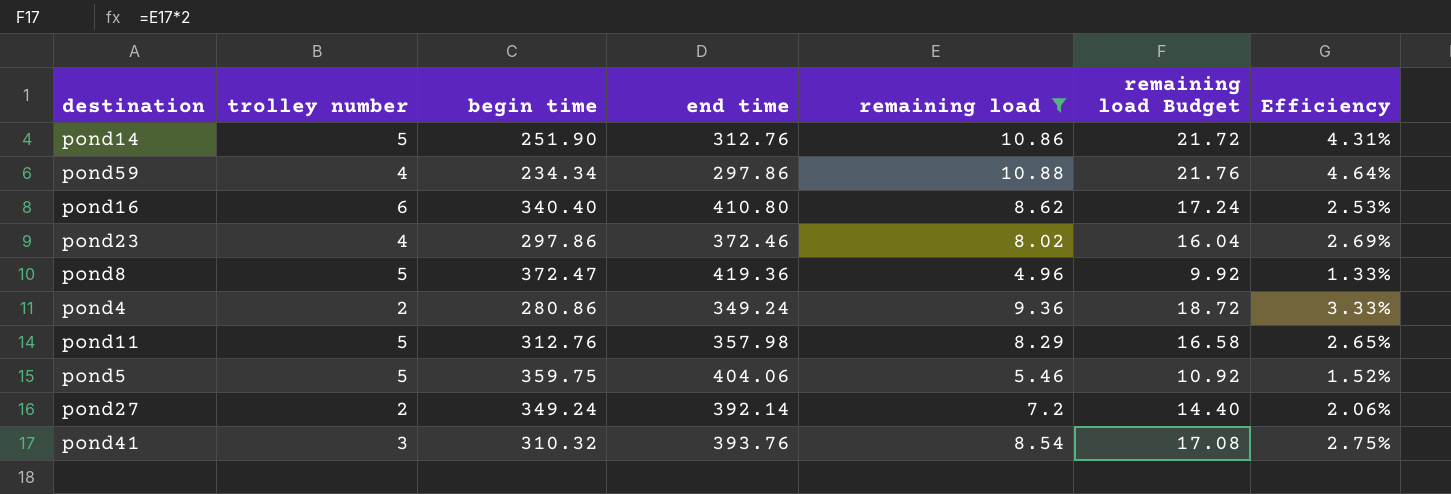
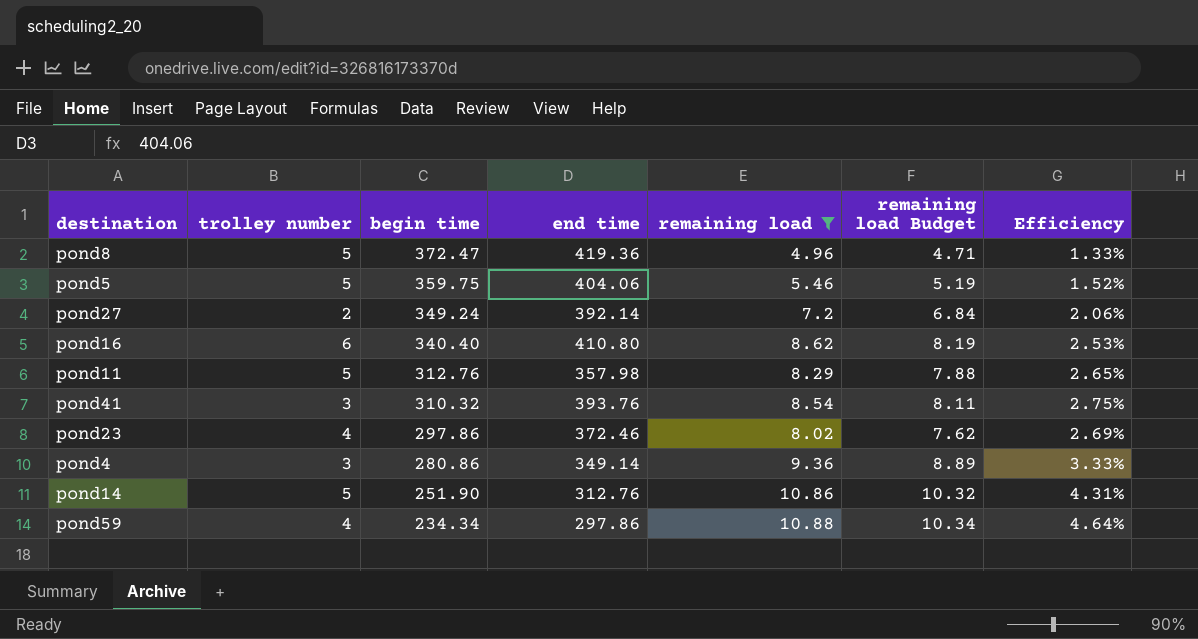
row order: none -> begin time descending
column remaining load Budget | formula: [remaining load] * 2 -> [remaining load] * 0.95
pond4 | trolley number: 2 -> 3
pond4 | end time: 349.24 -> 349.14

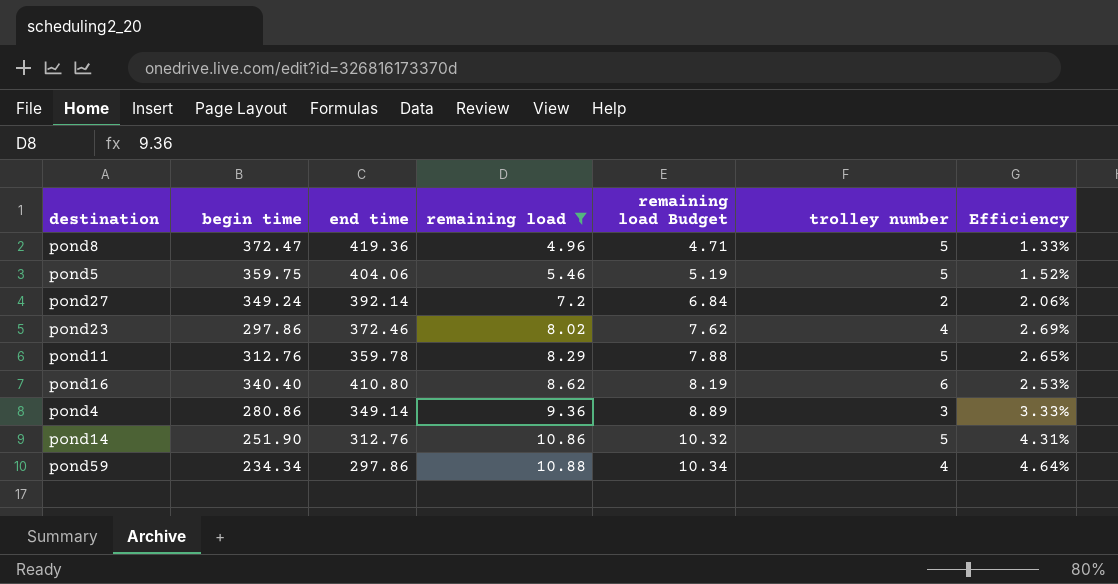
row order: begin time descending -> remaining load ascending
column trolley number | position: 2 -> 6
row pond41: 3 | 310.32 | 393.76 | 8.54 | 8.11 | 2.75% -> none
pond11 | end time: 357.98 -> 359.78

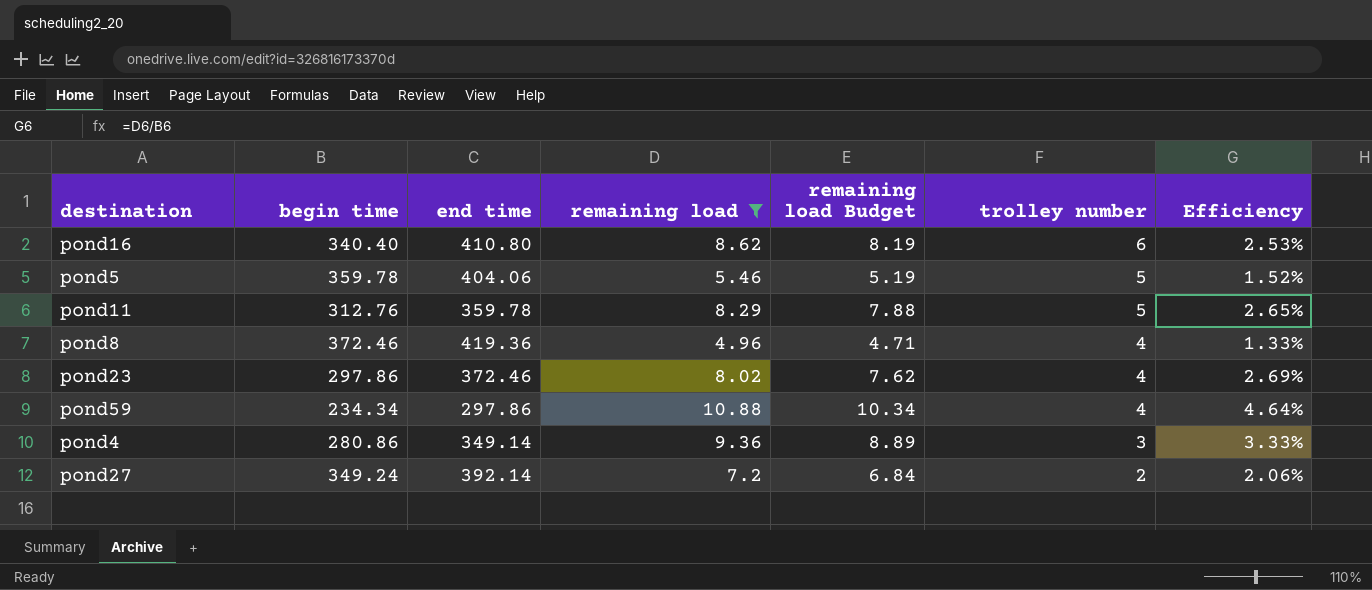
row order: remaining load ascending -> trolley number descending
row pond14: 251.90 | 312.76 | 10.86 | 10.32 | 5 | 4.31% -> none
pond5 | begin time: 359.75 -> 359.78
pond8 | begin time: 372.47 -> 372.46
pond8 | trolley number: 5 -> 4

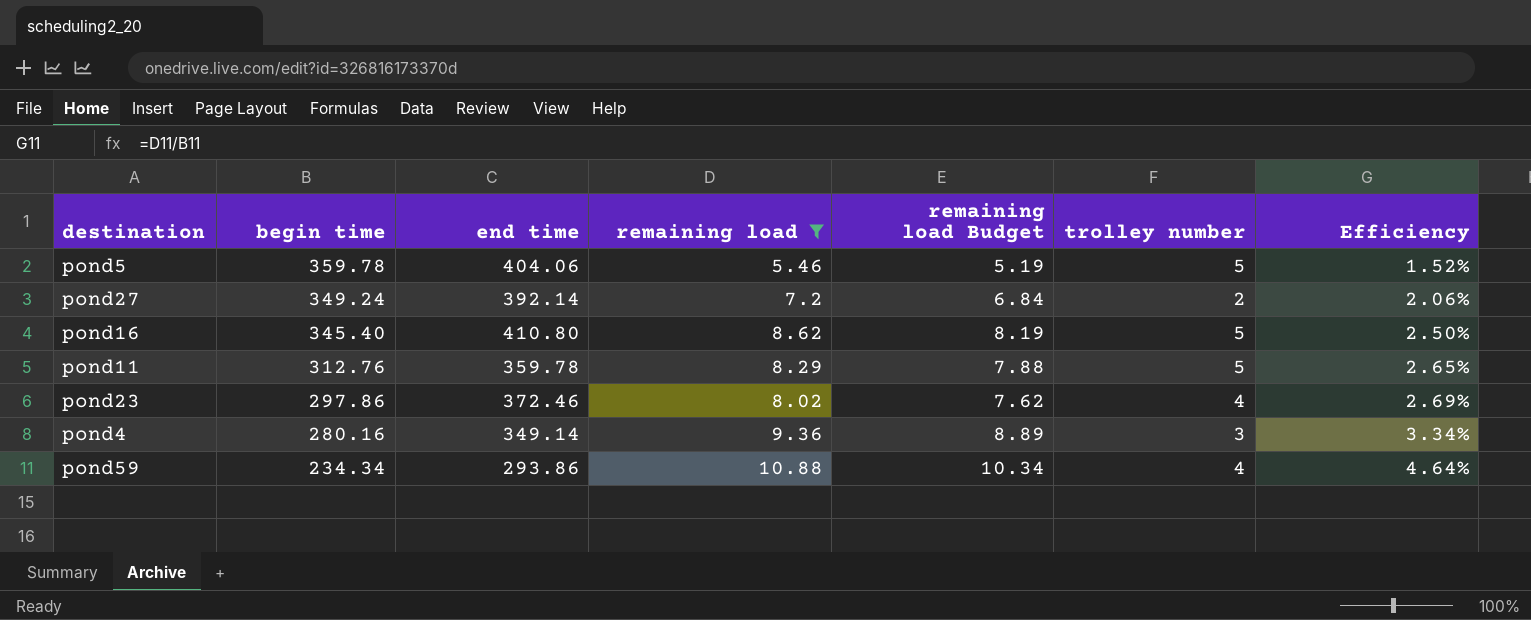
row order: trolley number descending -> begin time descending
row pond8: 372.46 | 419.36 | 4.96 | 4.71 | 4 | 1.33% -> none
pond16 | begin time: 340.40 -> 345.40
pond16 | trolley number: 6 -> 5
pond16 | Efficiency: 2.53% -> 2.50%
pond4 | begin time: 280.86 -> 280.16
pond4 | Efficiency: 3.33% -> 3.34%
pond59 | end time: 297.86 -> 293.86

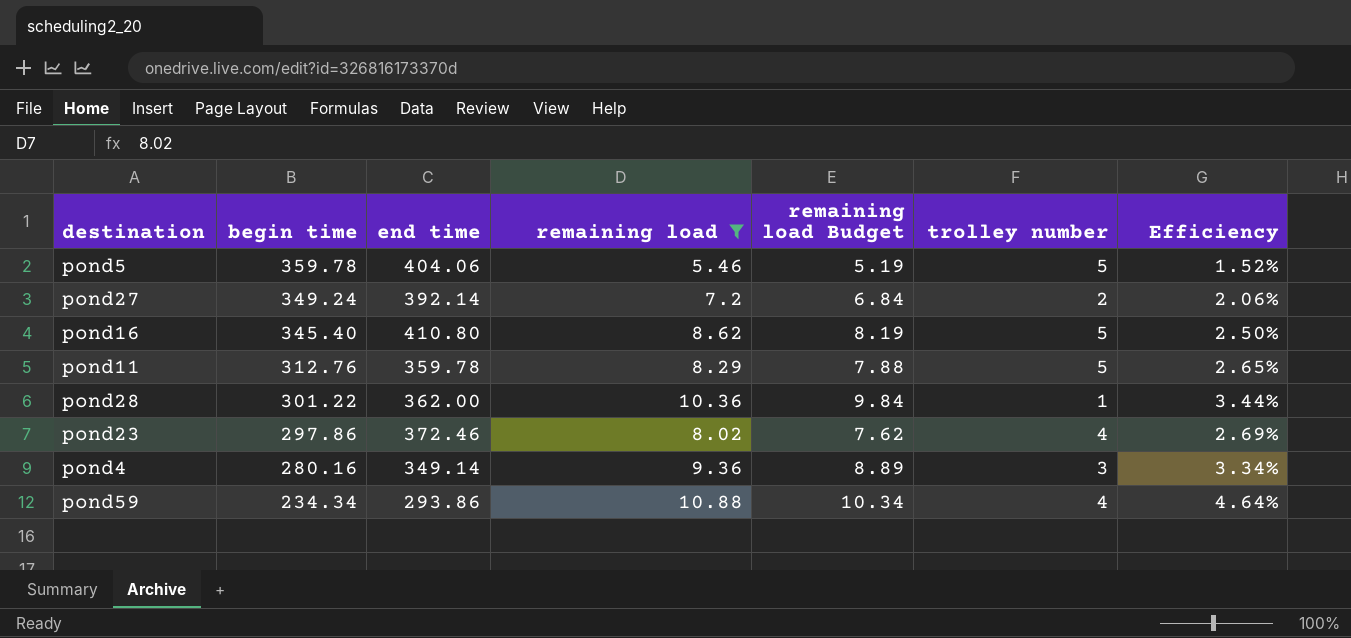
row pond28: none -> 301.22 | 362.00 | 10.36 | 9.84 | 1 | 3.44%

